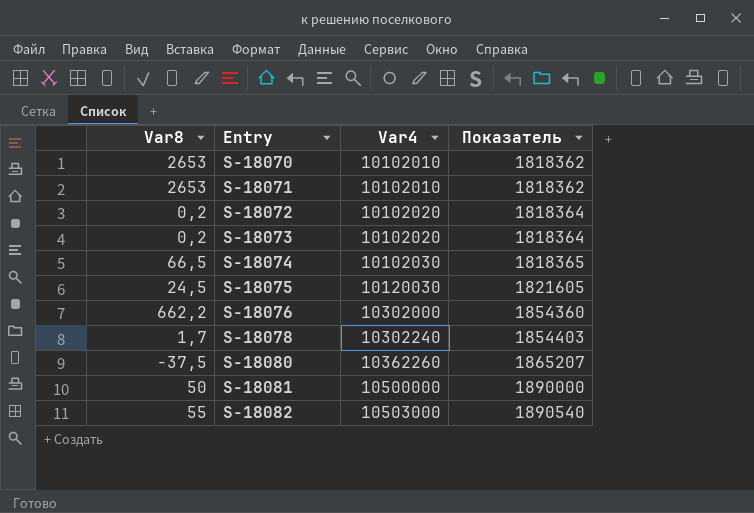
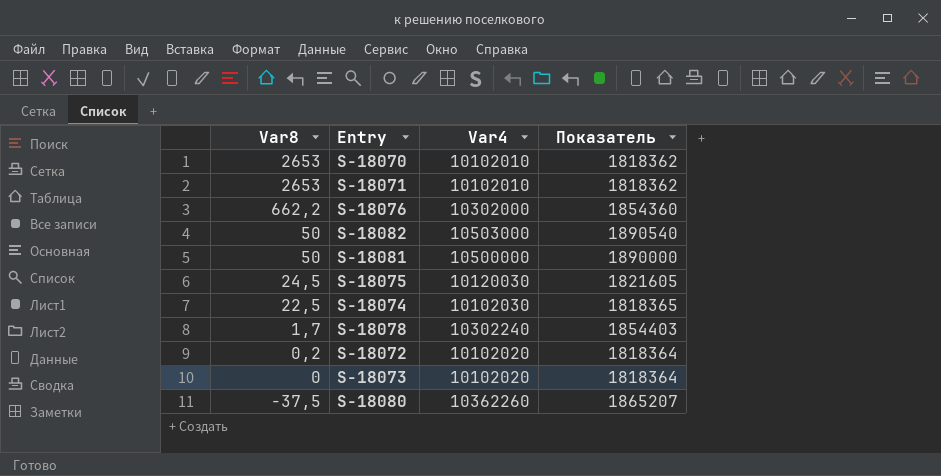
row order: Entry ascending -> Var8 descending
S-18082 | Var8: 55 -> 50
S-18074 | Var8: 66,5 -> 22,5
S-18073 | Var8: 0,2 -> 0

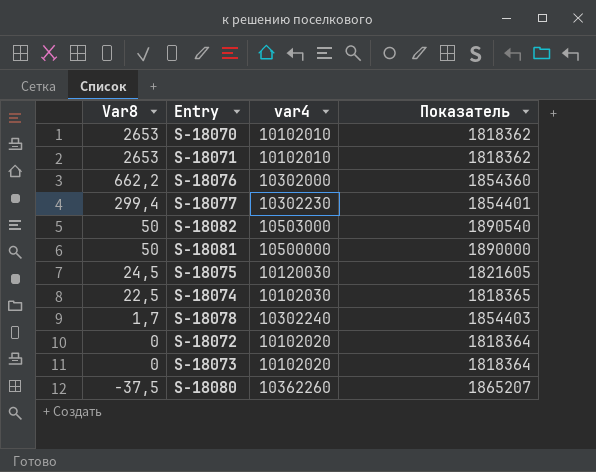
column name: Var4 -> var4
row S-18077: none -> 299,4 | 10302230 | 1854401
S-18072 | Var8: 0,2 -> 0

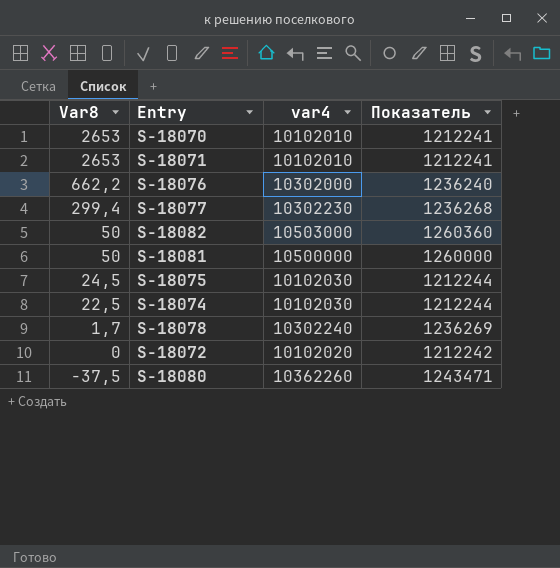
column Показатель | formula: [var4] * 0,18 -> [var4] * 0,12
row S-18073: 0 | 10102020 | 1818364 -> none
S-18075 | var4: 10120030 -> 10102030

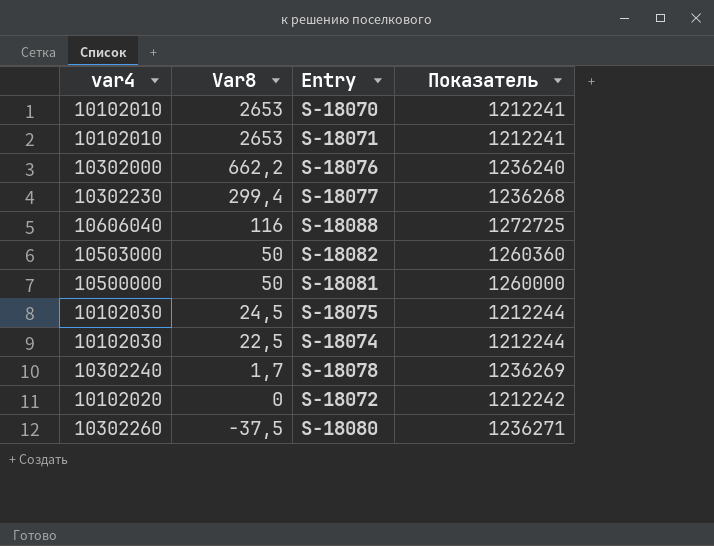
column var4 | position: 3 -> 1
row S-18088: none -> 10606040 | 116 | 1272725
S-18080 | var4: 10362260 -> 10302260
S-18080 | Показатель: 1243471 -> 1236271

